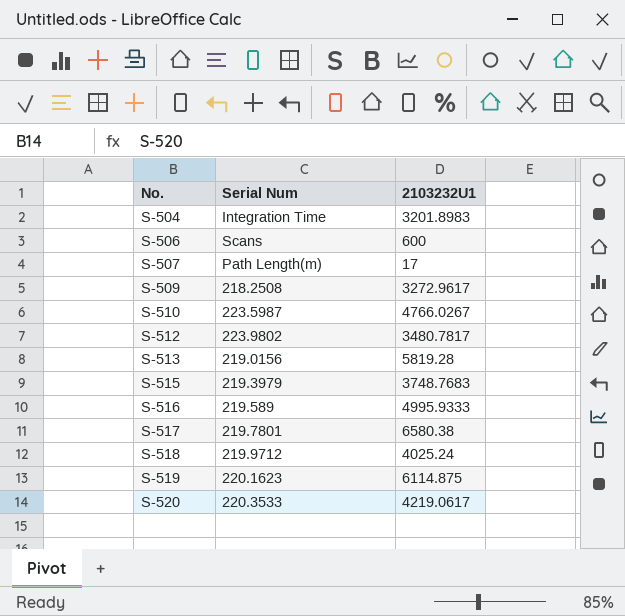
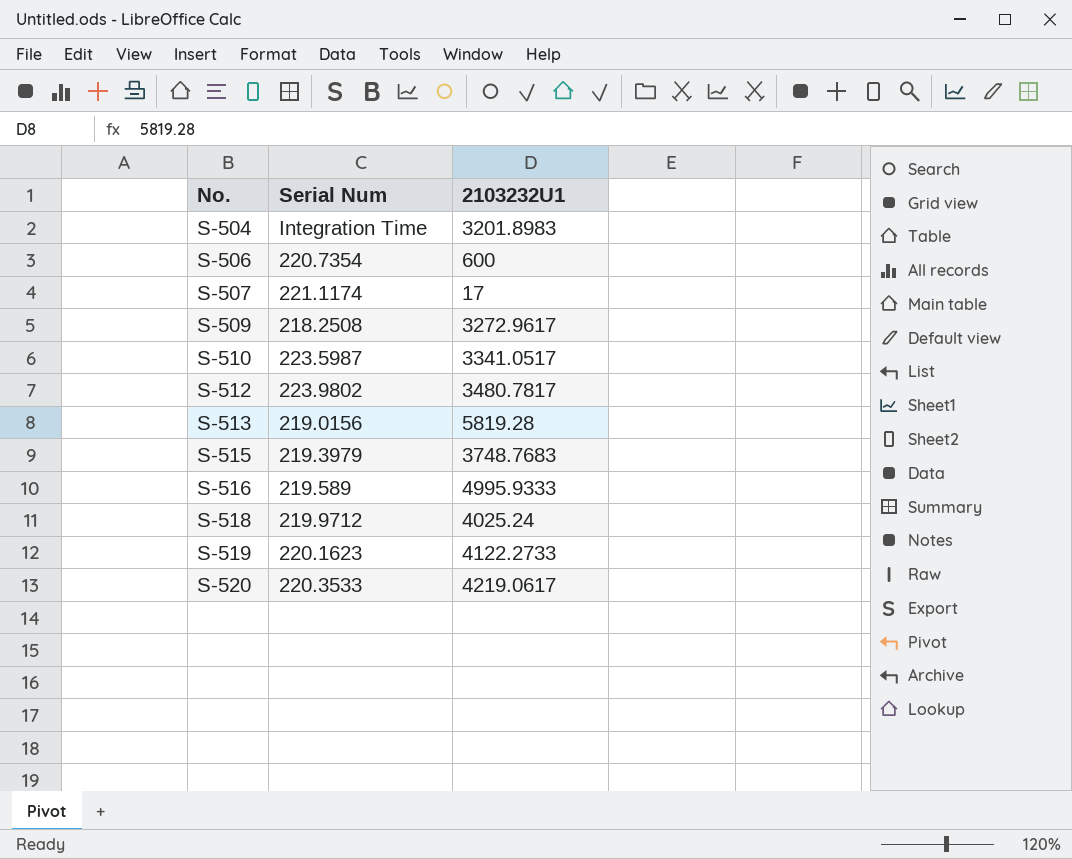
row S-517: 219.7801 | 6580.38 -> none
S-506 | Serial Num: Scans -> 220.7354
S-507 | Serial Num: Path Length(m) -> 221.1174
S-510 | 2103232U1: 4766.0267 -> 3341.0517
S-519 | 2103232U1: 6114.875 -> 4122.2733

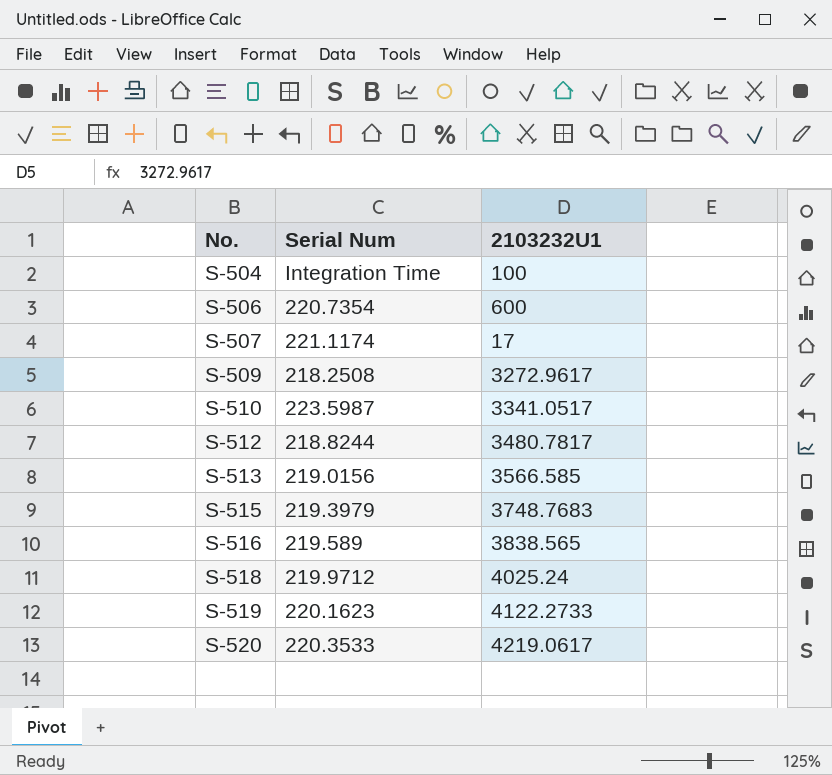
S-504 | 2103232U1: 3201.8983 -> 100
S-512 | Serial Num: 223.9802 -> 218.8244
S-513 | 2103232U1: 5819.28 -> 3566.585
S-516 | 2103232U1: 4995.9333 -> 3838.565

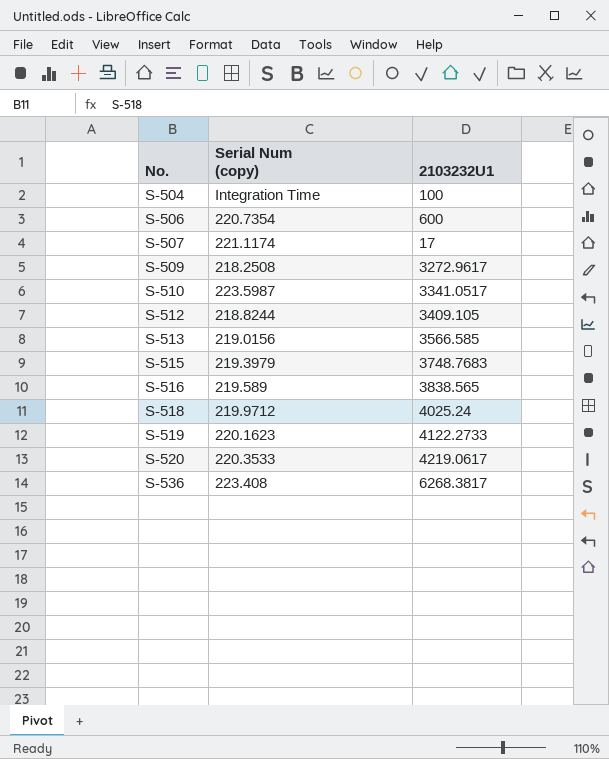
column name: Serial Num -> Serial Num (copy)
S-512 | 2103232U1: 3480.7817 -> 3409.105
row S-536: none -> 223.408 | 6268.3817

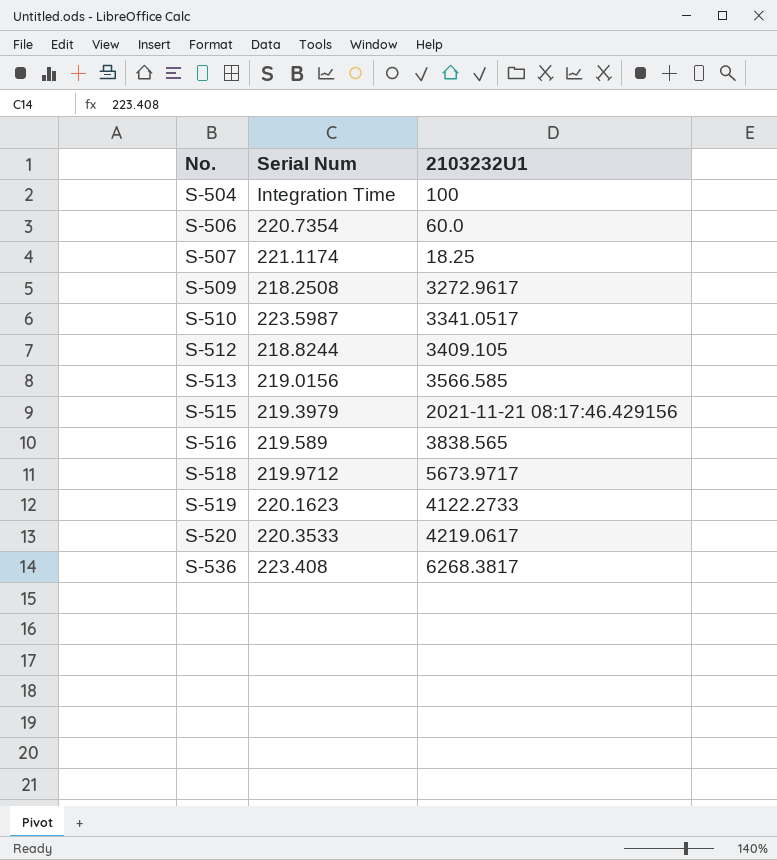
column name: Serial Num (copy) -> Serial Num
S-506 | 2103232U1: 600 -> 60.0
S-507 | 2103232U1: 17 -> 18.25
S-515 | 2103232U1: 3748.7683 -> 2021-11-21 08:17:46.429156
S-518 | 2103232U1: 4025.24 -> 5673.9717

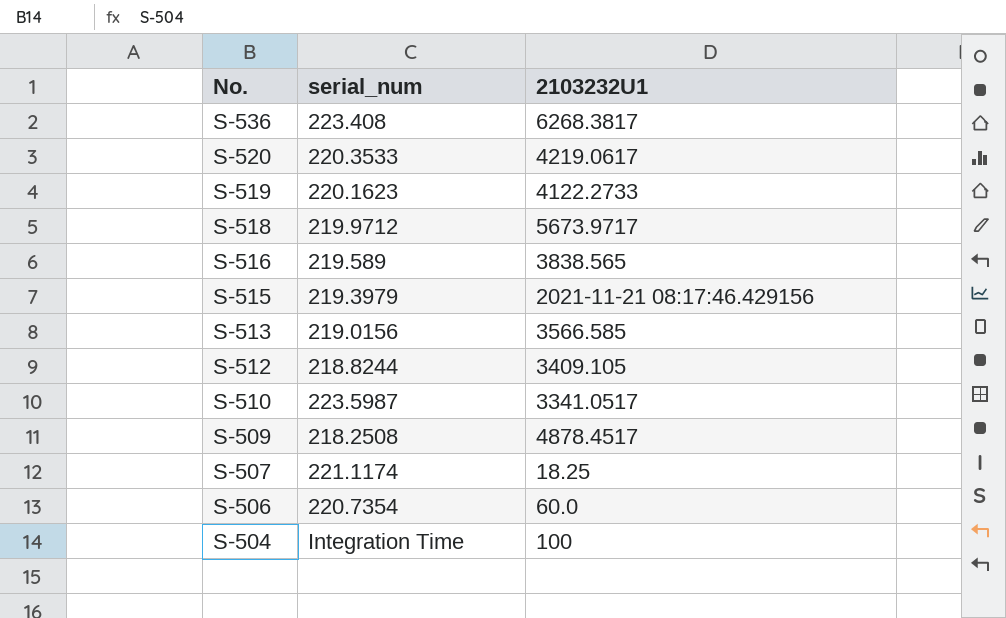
row order: No. ascending -> No. descending
column name: Serial Num -> serial_num
S-509 | 2103232U1: 3272.9617 -> 4878.4517

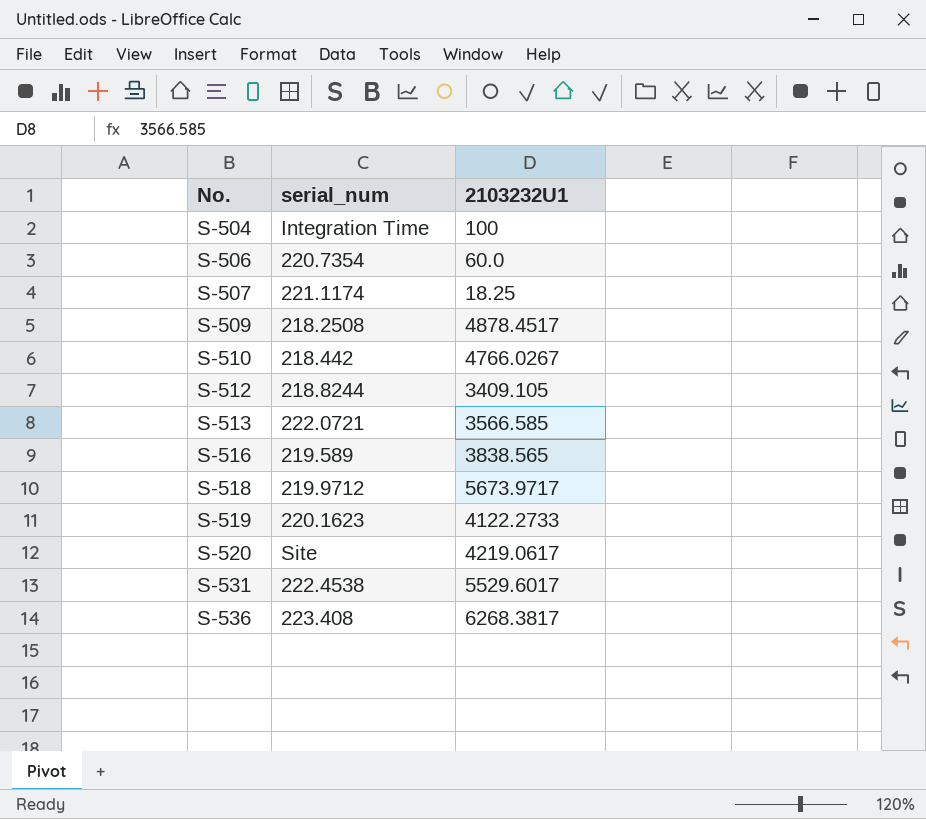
row order: No. descending -> No. ascending
row S-515: 219.3979 | 2021-11-21 08:17:46.429156 -> none
S-510 | serial_num: 223.5987 -> 218.442
S-510 | 2103232U1: 3341.0517 -> 4766.0267
S-513 | serial_num: 219.0156 -> 222.0721
S-520 | serial_num: 220.3533 -> Site
row S-531: none -> 222.4538 | 5529.6017

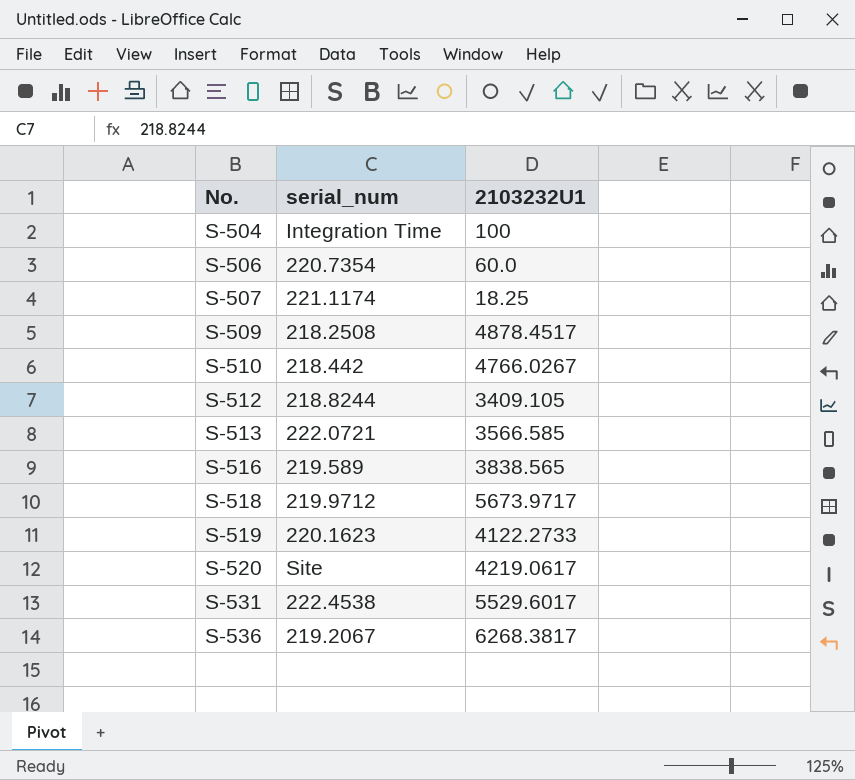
S-536 | serial_num: 223.408 -> 219.2067

